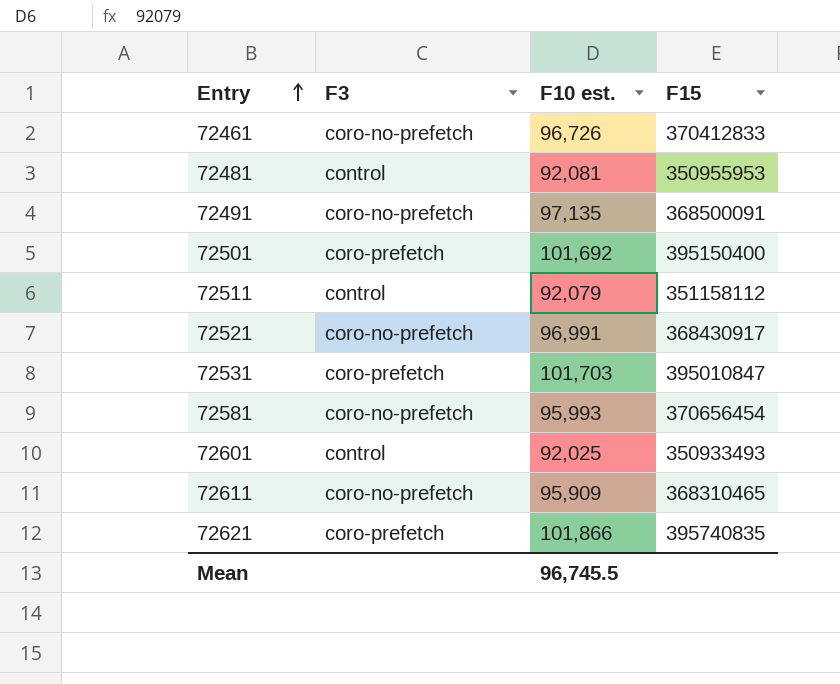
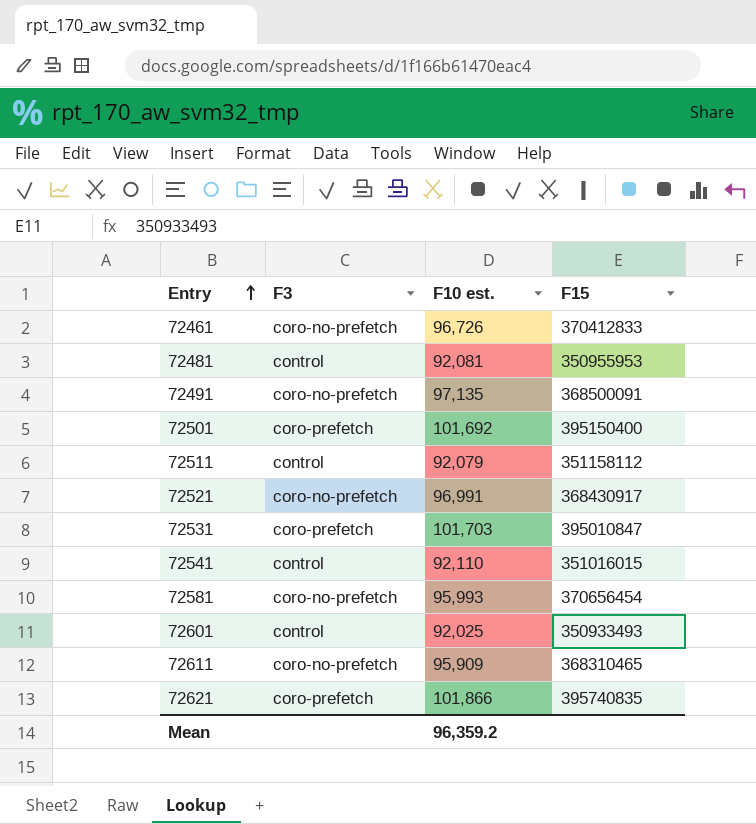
row 72541: none -> control | 92,110 | 351016015
Mean | F10 est.: 96,745.5 -> 96,359.2

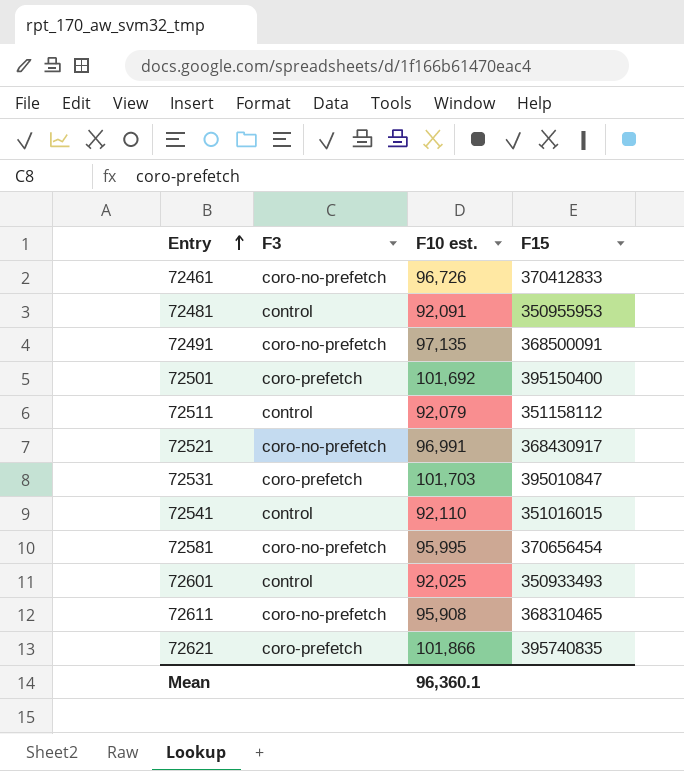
72481 | F10 est.: 92,081 -> 92,091
72581 | F10 est.: 95,993 -> 95,995
72611 | F10 est.: 95,909 -> 95,908
Mean | F10 est.: 96,359.2 -> 96,360.1

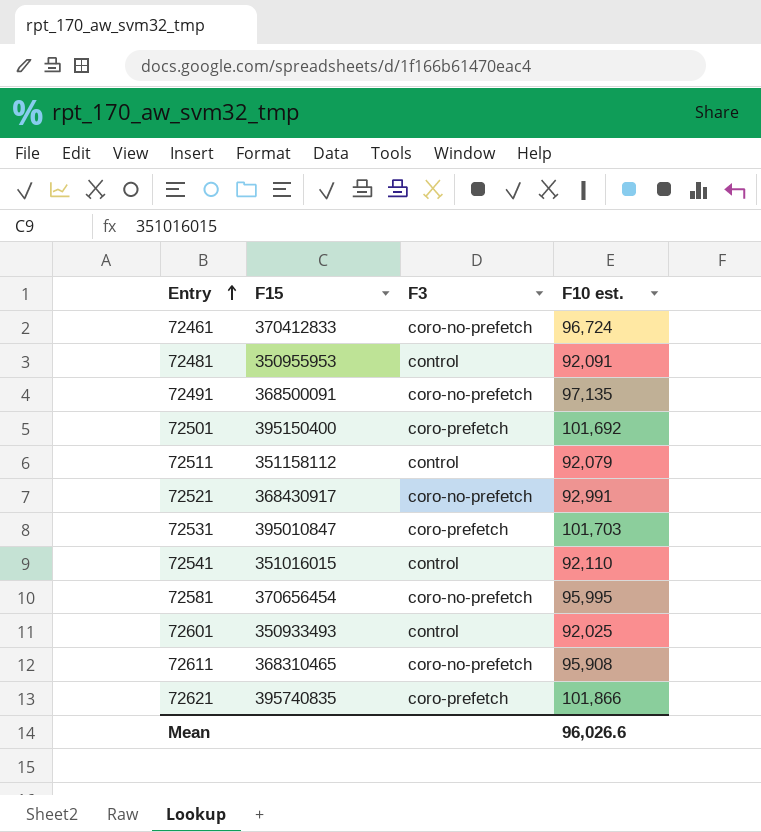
column F15 | position: 4 -> 2
72461 | F10 est.: 96,726 -> 96,724
72521 | F10 est.: 96,991 -> 92,991
Mean | F10 est.: 96,360.1 -> 96,026.6

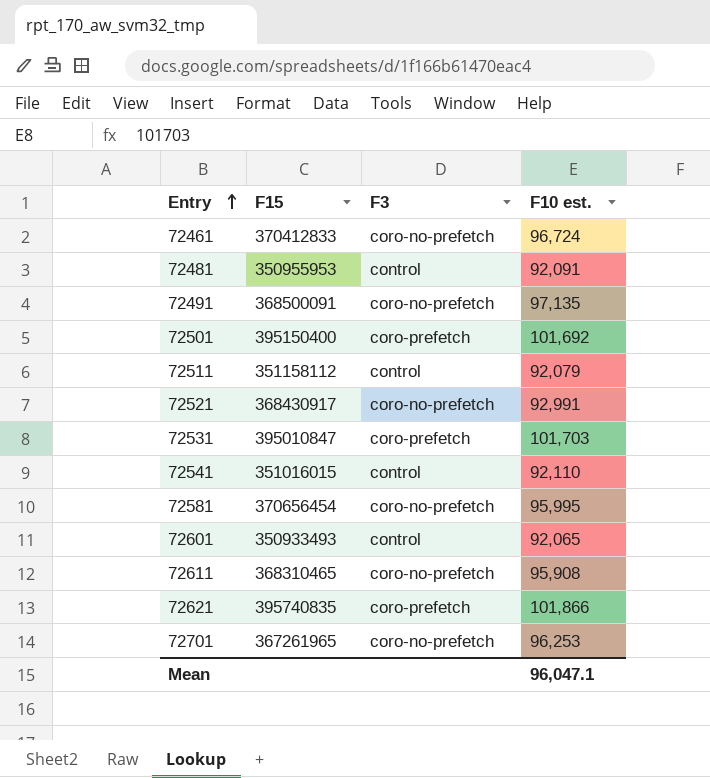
72601 | F10 est.: 92,025 -> 92,065
row 72701: none -> 367261965 | coro-no-prefetch | 96,253
Mean | F10 est.: 96,026.6 -> 96,047.1

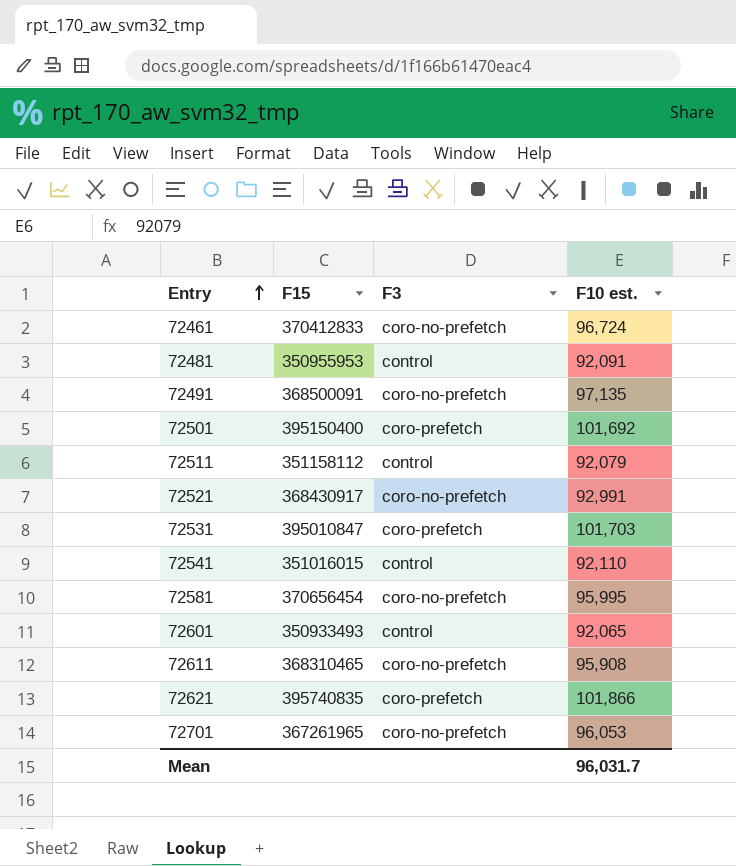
72701 | F10 est.: 96,253 -> 96,053
Mean | F10 est.: 96,047.1 -> 96,031.7

